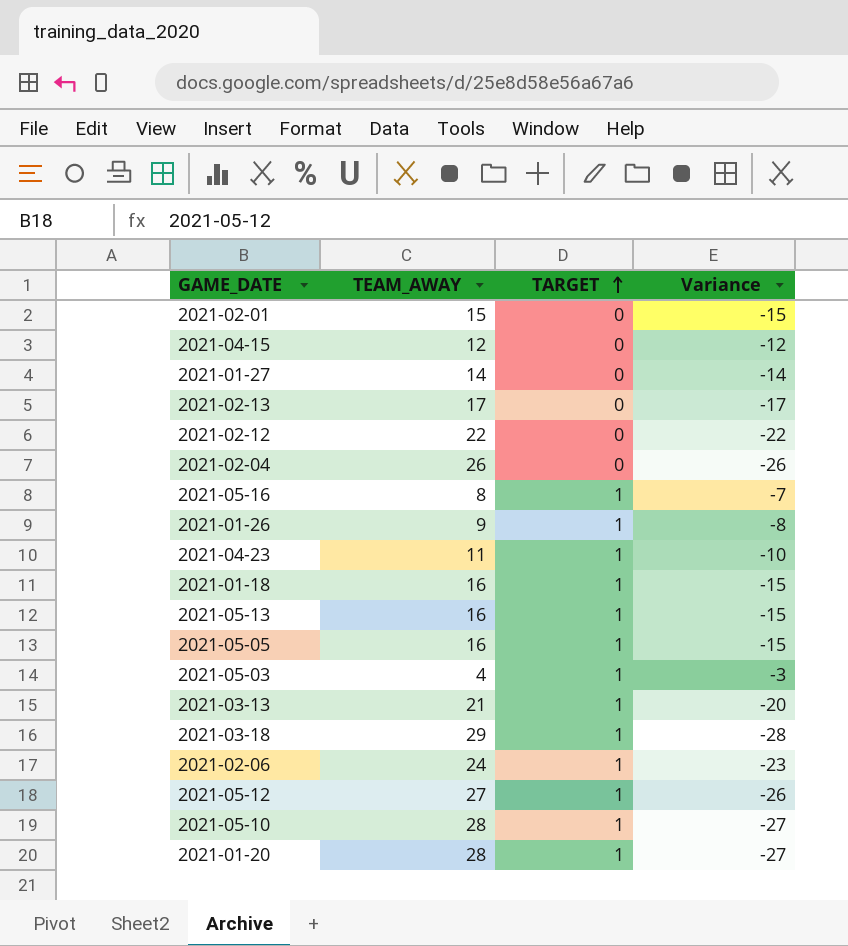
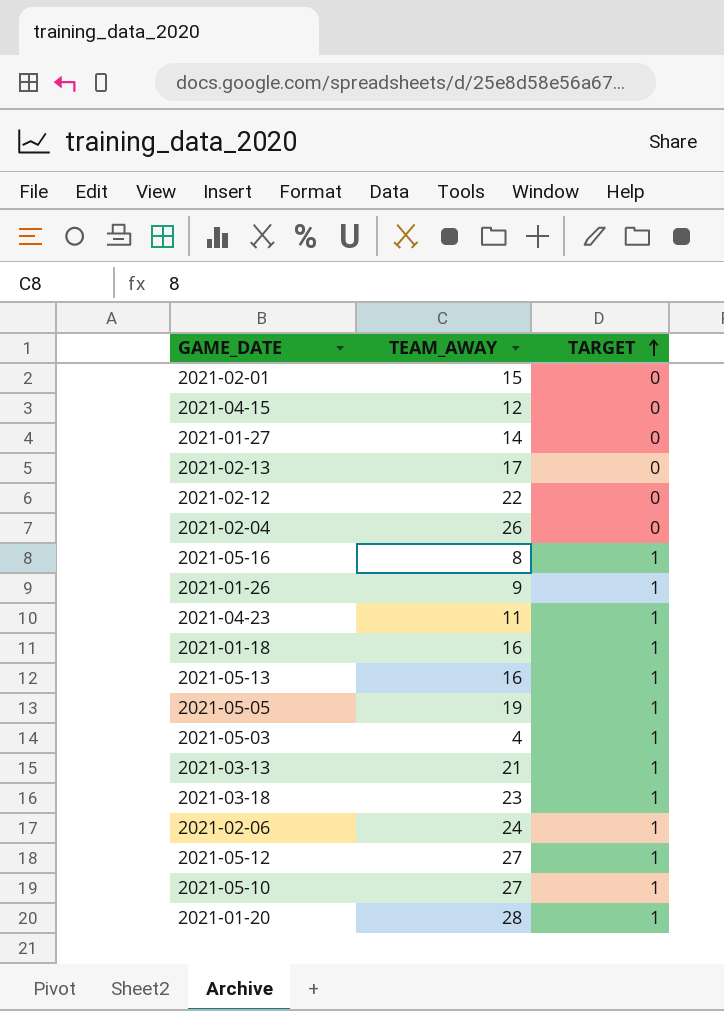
column Variance | formula: [TARGET] - [TEAM_AWAY] -> none
2021-05-05 | TEAM_AWAY: 16 -> 19
2021-03-18 | TEAM_AWAY: 29 -> 23
2021-05-10 | TEAM_AWAY: 28 -> 27

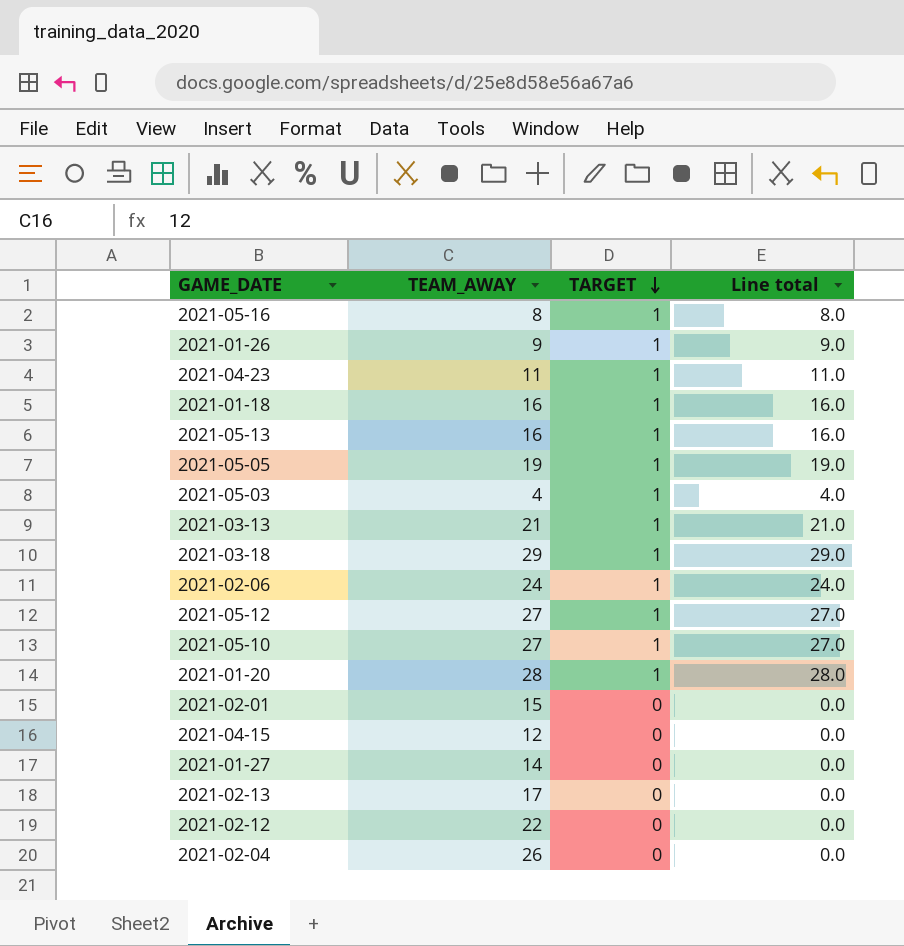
row order: TARGET ascending -> TARGET descending
column Line total | formula: none -> [TEAM_AWAY] * [TARGET]
2021-03-18 | TEAM_AWAY: 23 -> 29

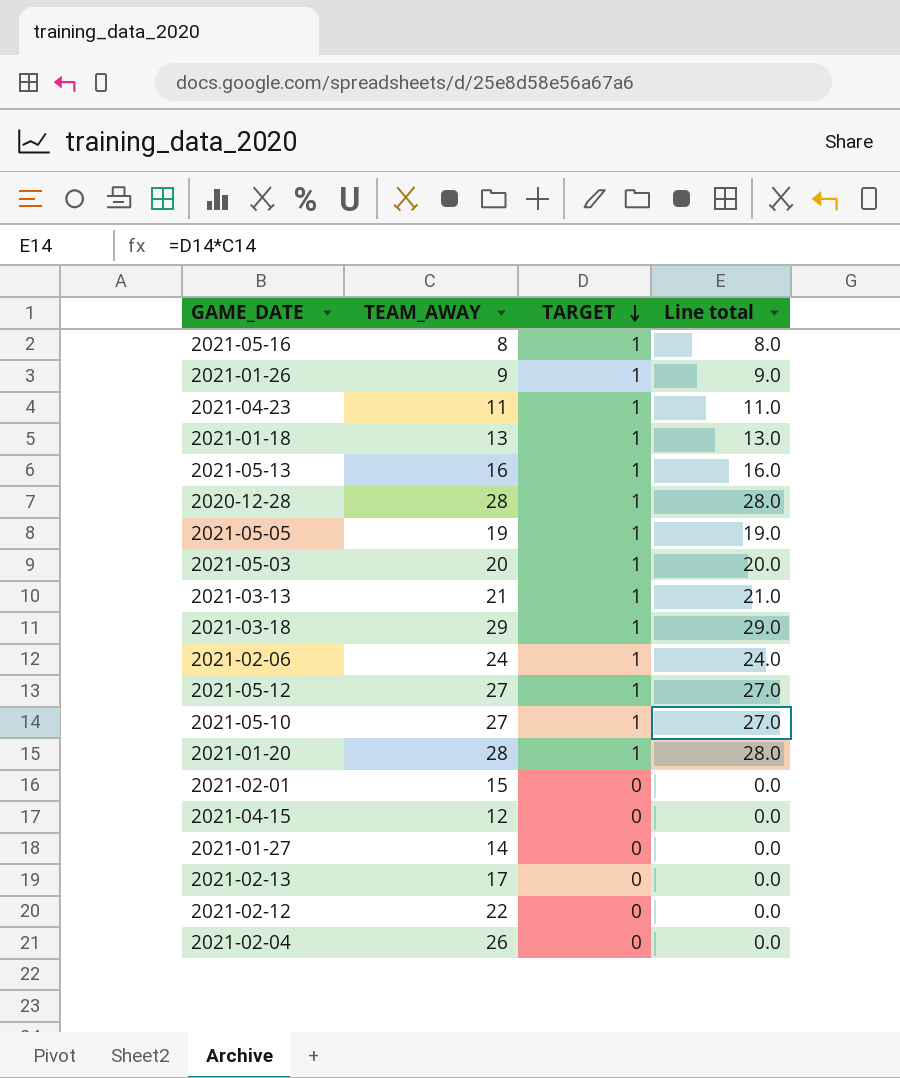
2021-01-18 | TEAM_AWAY: 16 -> 13
2021-01-18 | Line total: 16.0 -> 13.0
row 2020-12-28: none -> 28 | 1 | 28.0
2021-05-03 | TEAM_AWAY: 4 -> 20
2021-05-03 | Line total: 4.0 -> 20.0

